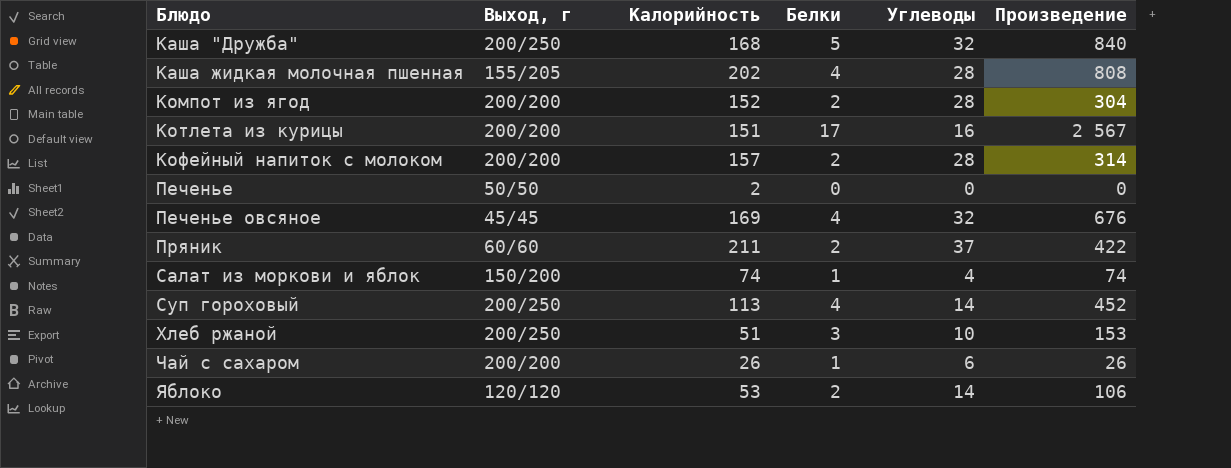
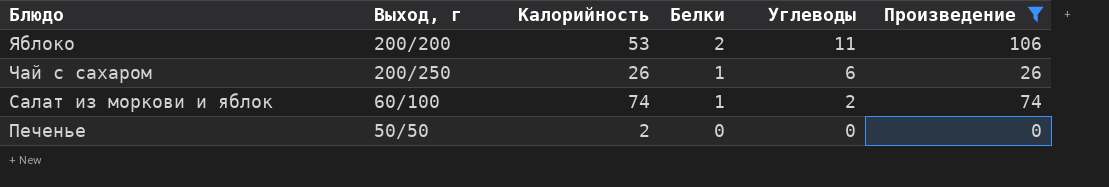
filter: none -> Произведение <= 106
row order: Блюдо ascending -> Блюдо descending
Яблоко | Выход, г: 120/120 -> 200/200
Яблоко | Углеводы: 14 -> 11
Чай с сахаром | Выход, г: 200/200 -> 200/250
Салат из моркови и яблок | Выход, г: 150/200 -> 60/100
Салат из моркови и яблок | Углеводы: 4 -> 2

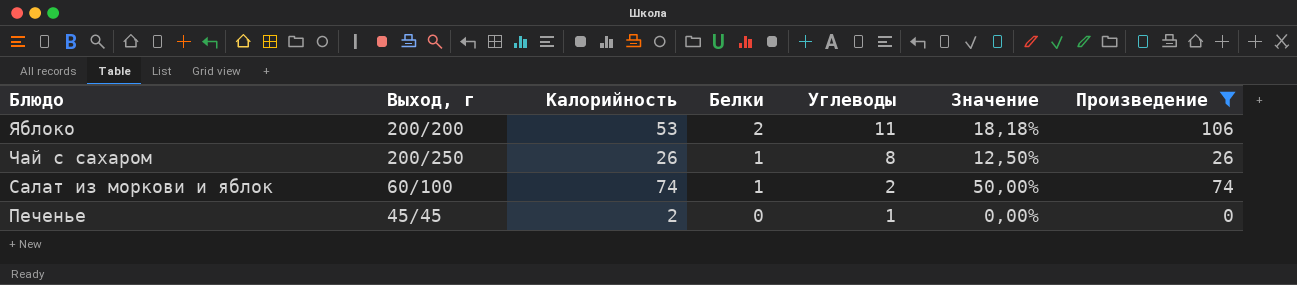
column Значение | formula: none -> [Белки] / [Углеводы]
Чай с сахаром | Углеводы: 6 -> 8
Печенье | Выход, г: 50/50 -> 45/45
Печенье | Углеводы: 0 -> 1

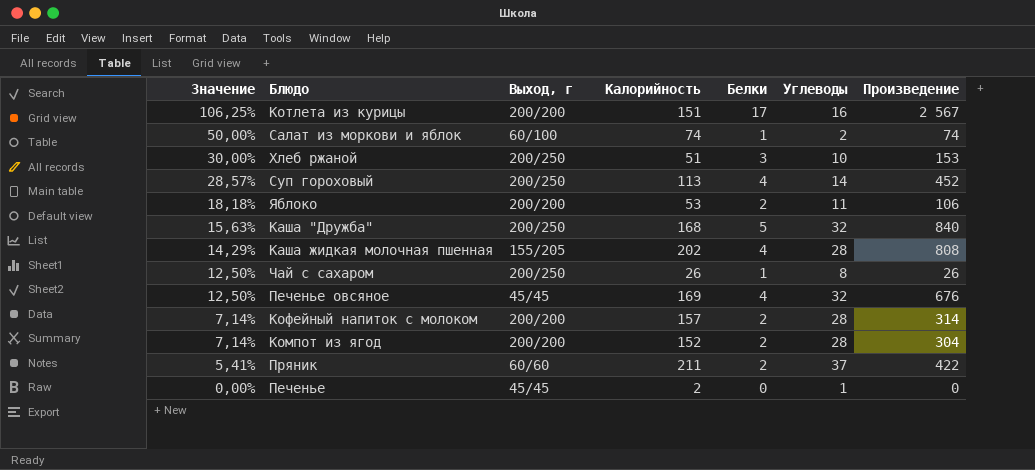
filter: Произведение <= 106 -> none
row order: Блюдо descending -> Значение descending
column Значение | position: 6 -> 1

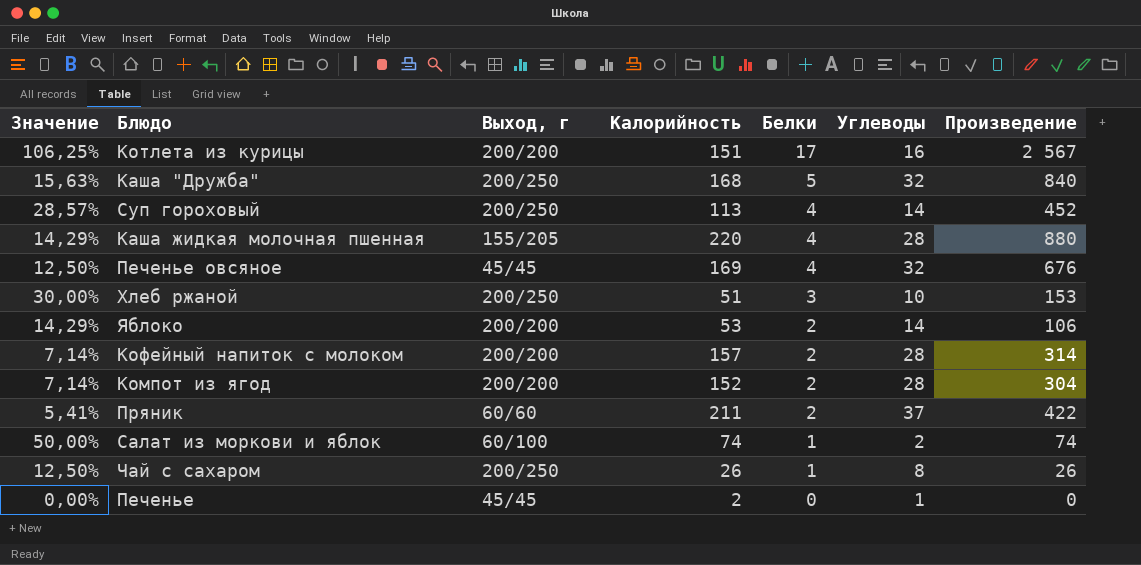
row order: Значение descending -> Белки descending
Каша жидкая молочная пшенная | Калорийность: 202 -> 220
Каша жидкая молочная пшенная | Произведение: 808 -> 880
Яблоко | Значение: 18,18% -> 14,29%
Яблоко | Углеводы: 11 -> 14

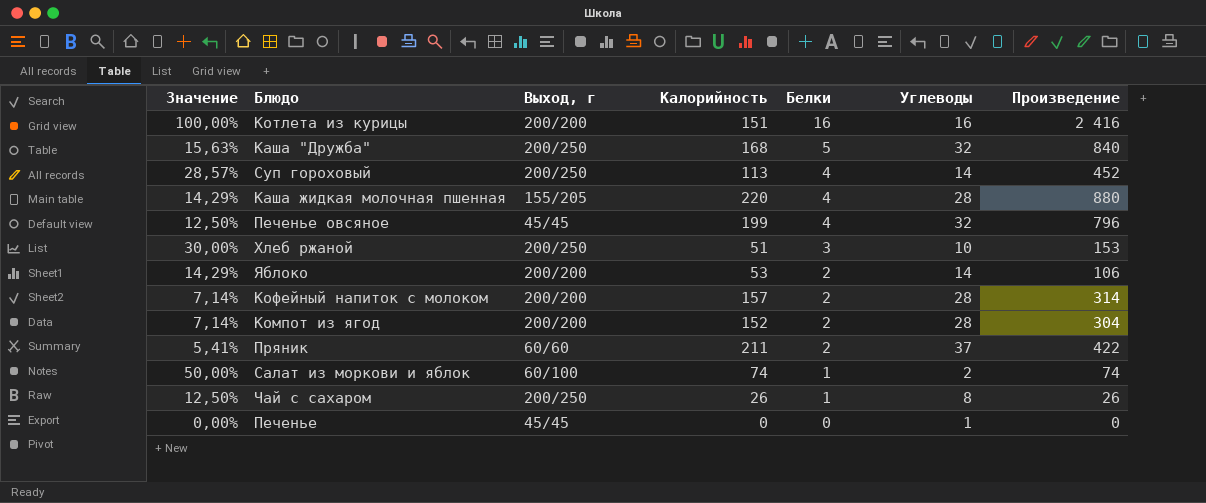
Котлета из курицы | Значение: 106,25% -> 100,00%
Котлета из курицы | Белки: 17 -> 16
Котлета из курицы | Произведение: 2 567 -> 2 416
Печенье овсяное | Калорийность: 169 -> 199
Печенье овсяное | Произведение: 676 -> 796
Печенье | Калорийность: 2 -> 0

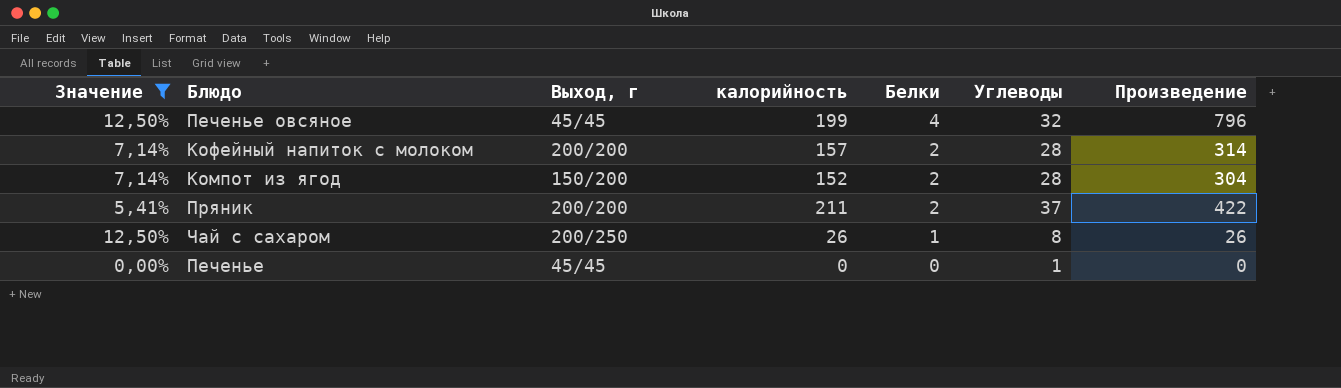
filter: none -> Значение <= 12,50%
column name: Калорийность -> калорийность
Компот из ягод | Выход, г: 200/200 -> 150/200
Пряник | Выход, г: 60/60 -> 200/200

